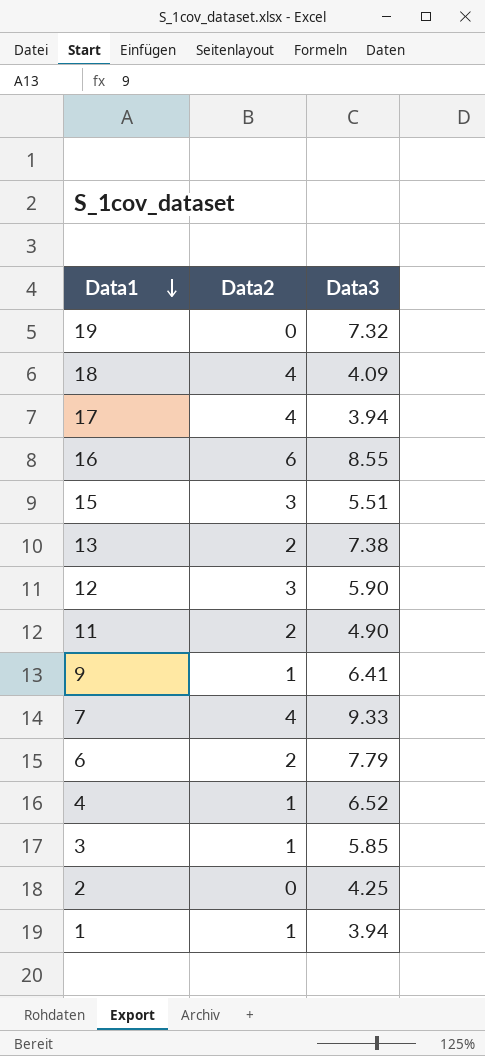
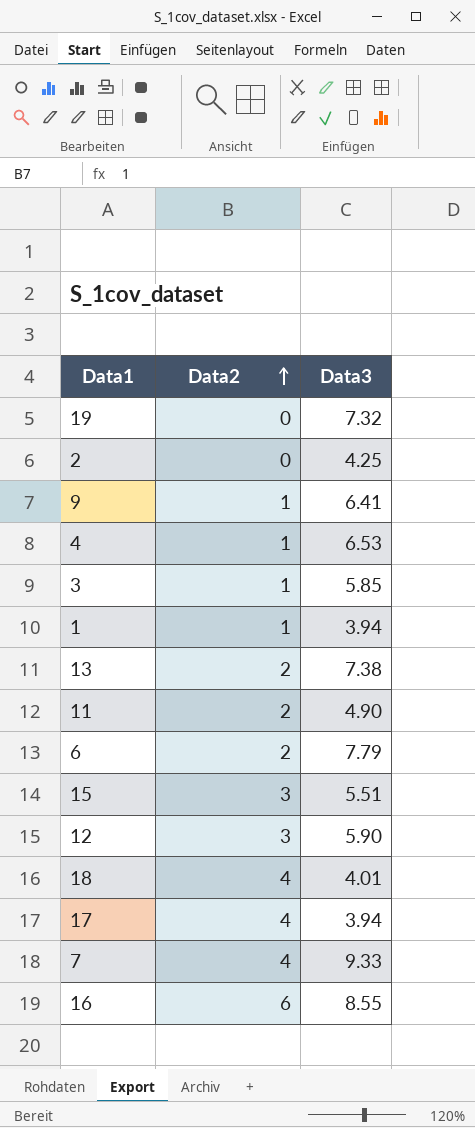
row order: Data1 descending -> Data2 ascending
4 | Data3: 6.52 -> 6.53
18 | Data3: 4.09 -> 4.01

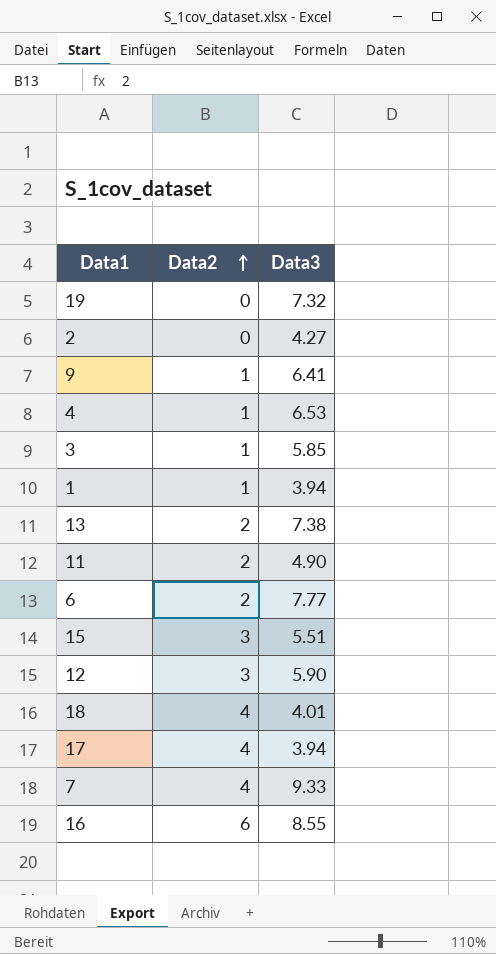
2 | Data3: 4.25 -> 4.27
6 | Data3: 7.79 -> 7.77

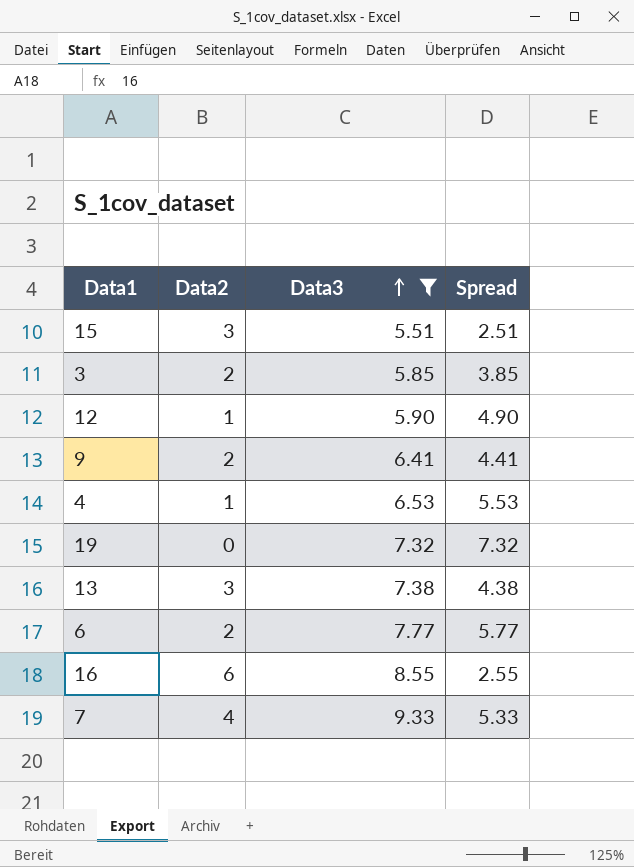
filter: none -> Data3 >= 5.51
row order: Data2 ascending -> Data3 ascending
column Spread | formula: none -> [Data3] - [Data2]
3 | Data2: 1 -> 2
12 | Data2: 3 -> 1
9 | Data2: 1 -> 2
13 | Data2: 2 -> 3

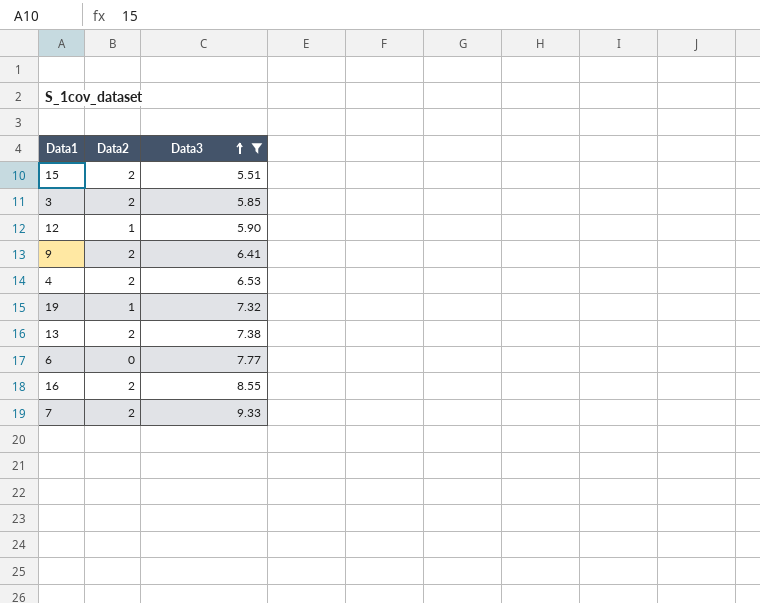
column Spread | formula: [Data3] - [Data2] -> none
15 | Data2: 3 -> 2
4 | Data2: 1 -> 2
19 | Data2: 0 -> 1
13 | Data2: 3 -> 2
6 | Data2: 2 -> 0
16 | Data2: 6 -> 2
7 | Data2: 4 -> 2

